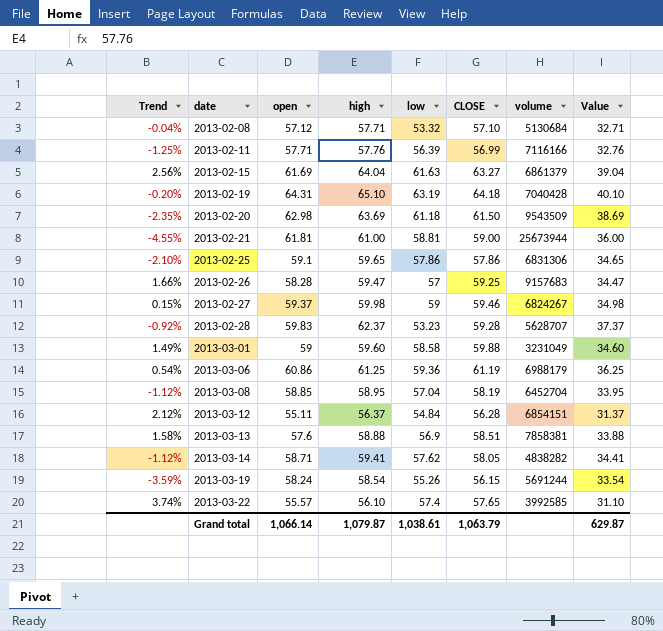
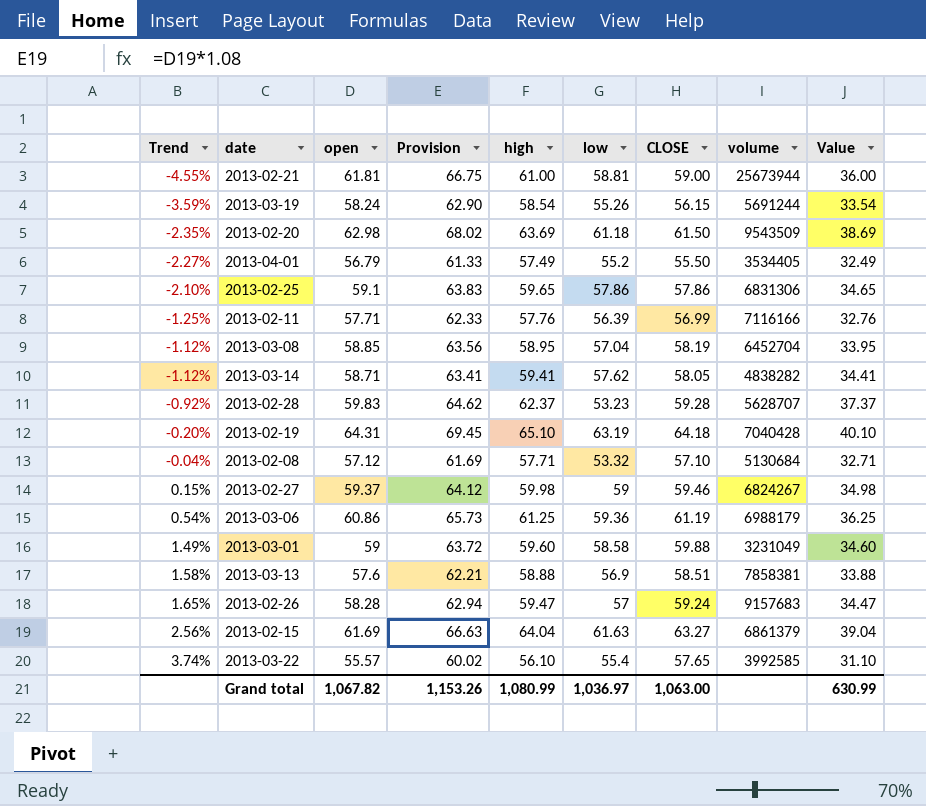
row order: date ascending -> Trend ascending
column Provision | formula: none -> [open] * 1.08
row 2013-03-12: 2.12% | 55.11 | 56.37 | 54.84 | 56.28 | 6854151 | 31.37 -> none
row 2013-04-01: none -> -2.27% | 56.79 | 61.33 | 57.49 | 55.2 | 55.50 | 3534405 | 32.49
2013-02-26 | Trend: 1.66% -> 1.65%
2013-02-26 | CLOSE: 59.25 -> 59.24
2013-03-22 | low: 57.4 -> 55.4
Grand total | open: 1,066.14 -> 1,067.82
Grand total | high: 1,079.87 -> 1,080.99
Grand total | low: 1,038.61 -> 1,036.97
Grand total | CLOSE: 1,063.79 -> 1,063.00
Grand total | Value: 629.87 -> 630.99

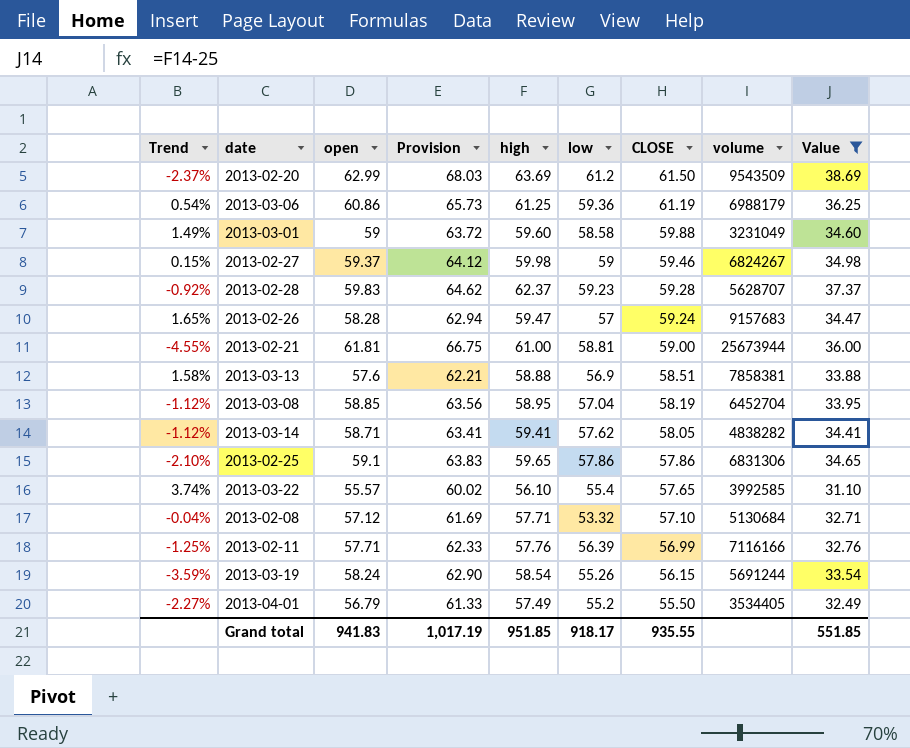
filter: none -> Value <= 38.69
row order: Trend ascending -> CLOSE descending
2013-02-20 | Trend: -2.35% -> -2.37%
2013-02-20 | open: 62.98 -> 62.99
2013-02-20 | Provision: 68.02 -> 68.03
2013-02-20 | low: 61.18 -> 61.2
2013-02-28 | low: 53.23 -> 59.23
Grand total | open: 1,067.82 -> 941.83
Grand total | Provision: 1,153.26 -> 1,017.19
Grand total | high: 1,080.99 -> 951.85
Grand total | low: 1,036.97 -> 918.17
Grand total | CLOSE: 1,063.00 -> 935.55
Grand total | Value: 630.99 -> 551.85

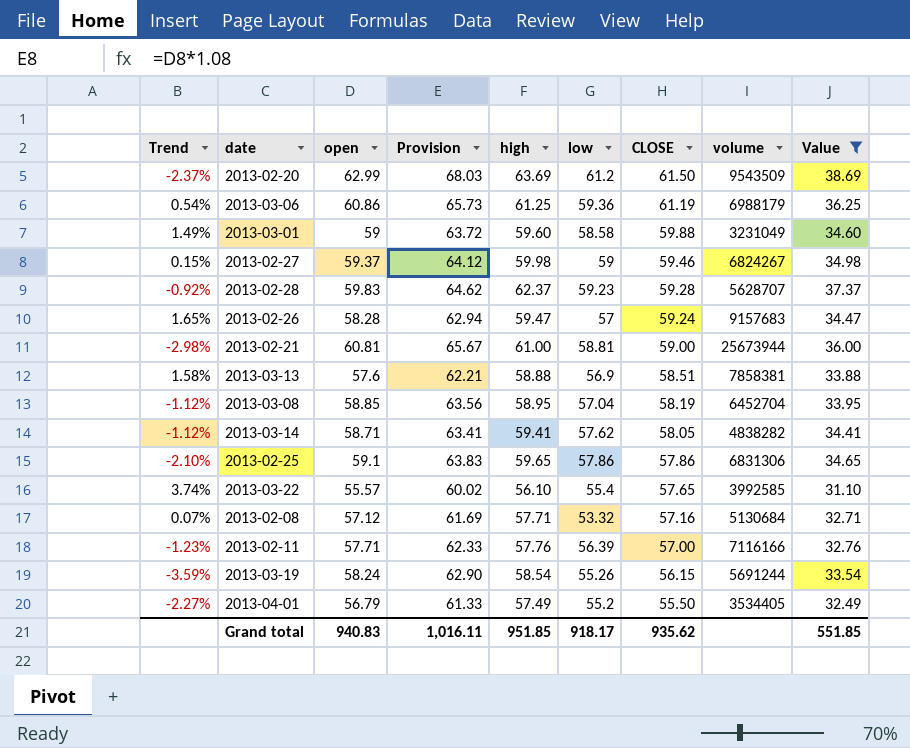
2013-02-21 | Trend: -4.55% -> -2.98%
2013-02-21 | open: 61.81 -> 60.81
2013-02-21 | Provision: 66.75 -> 65.67
2013-02-08 | Trend: -0.04% -> 0.07%
2013-02-08 | CLOSE: 57.10 -> 57.16
2013-02-11 | Trend: -1.25% -> -1.23%
2013-02-11 | CLOSE: 56.99 -> 57.00
Grand total | open: 941.83 -> 940.83
Grand total | Provision: 1,017.19 -> 1,016.11
Grand total | CLOSE: 935.55 -> 935.62

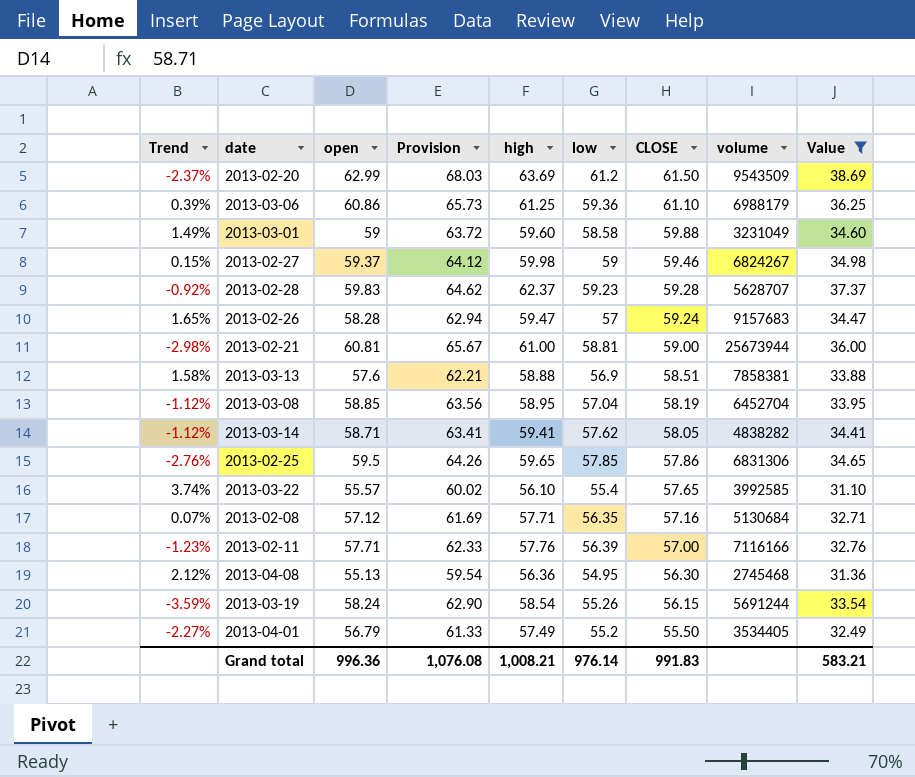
2013-03-06 | Trend: 0.54% -> 0.39%
2013-03-06 | CLOSE: 61.19 -> 61.10
2013-02-25 | Trend: -2.10% -> -2.76%
2013-02-25 | open: 59.1 -> 59.5
2013-02-25 | Provision: 63.83 -> 64.26
2013-02-25 | low: 57.86 -> 57.85
2013-02-08 | low: 53.32 -> 56.35
row 2013-04-08: none -> 2.12% | 55.13 | 59.54 | 56.36 | 54.95 | 56.30 | 2745468 | 31.36
Grand total | open: 940.83 -> 996.36
Grand total | Provision: 1,016.11 -> 1,076.08
Grand total | high: 951.85 -> 1,008.21
Grand total | low: 918.17 -> 976.14
Grand total | CLOSE: 935.62 -> 991.83
Grand total | Value: 551.85 -> 583.21

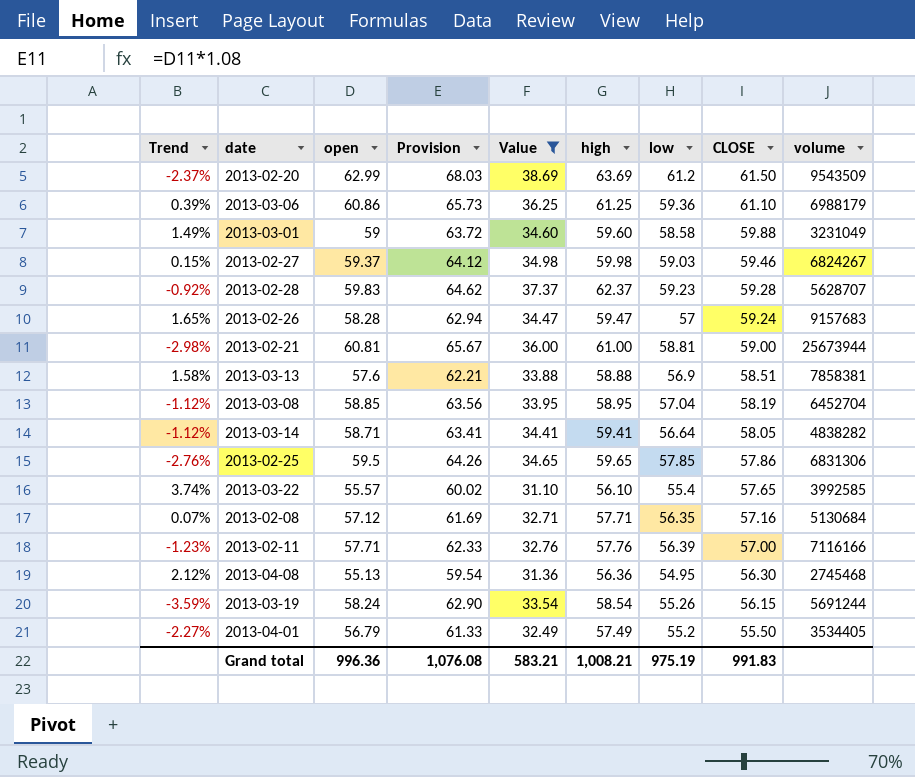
column Value | position: 9 -> 5
2013-02-27 | low: 59 -> 59.03
2013-03-14 | low: 57.62 -> 56.64
Grand total | low: 976.14 -> 975.19

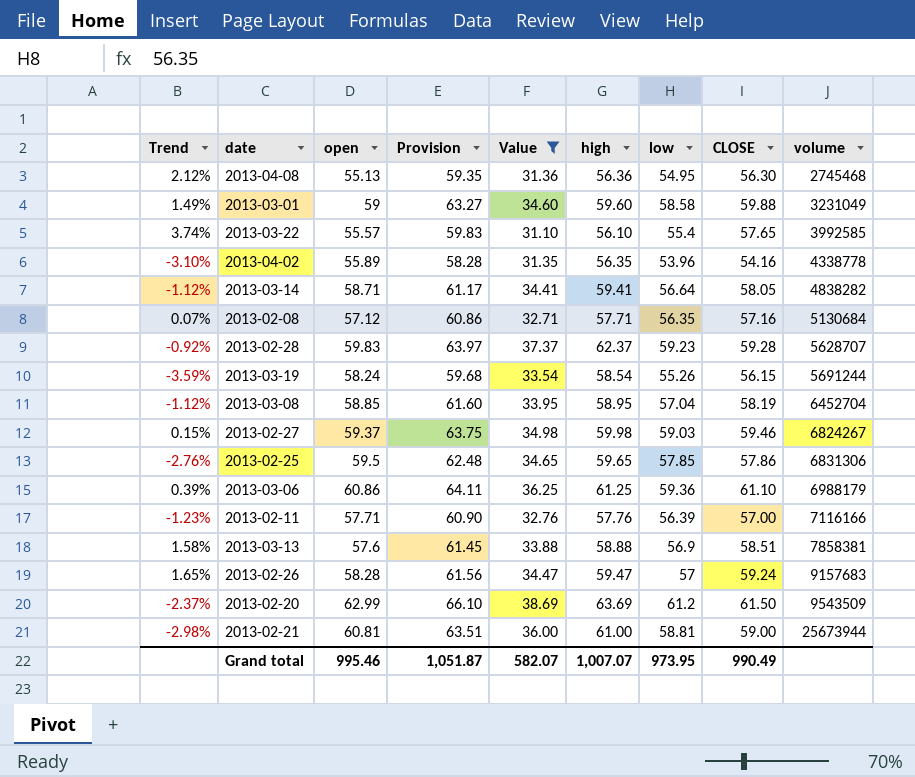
row order: CLOSE descending -> volume ascending
column Provision | formula: [open] * 1.08 -> [low] * 1.08
row 2013-04-01: -2.27% | 56.79 | 61.33 | 32.49 | 57.49 | 55.2 | 55.50 | 3534405 -> none
row 2013-04-02: none -> -3.10% | 55.89 | 58.28 | 31.35 | 56.35 | 53.96 | 54.16 | 4338778
Grand total | open: 996.36 -> 995.46
Grand total | Provision: 1,076.08 -> 1,051.87
Grand total | Value: 583.21 -> 582.07
Grand total | high: 1,008.21 -> 1,007.07
Grand total | low: 975.19 -> 973.95
Grand total | CLOSE: 991.83 -> 990.49

